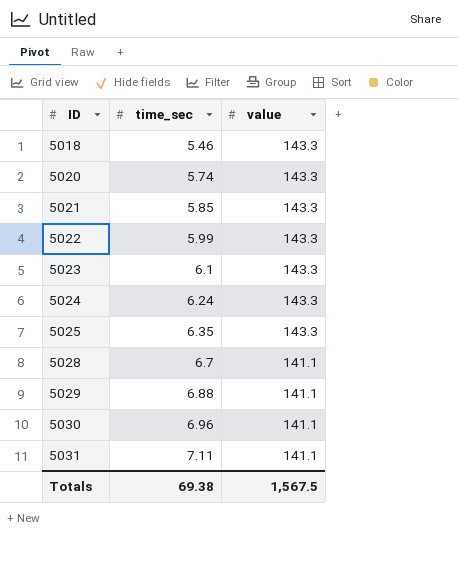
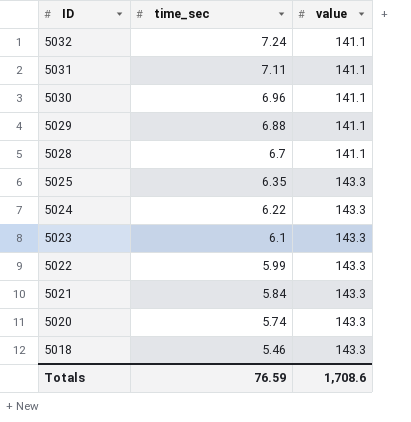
row order: ID ascending -> ID descending
row 5032: none -> 7.24 | 141.1
5024 | time_sec: 6.24 -> 6.22
5021 | time_sec: 5.85 -> 5.84
Totals | time_sec: 69.38 -> 76.59
Totals | value: 1,567.5 -> 1,708.6

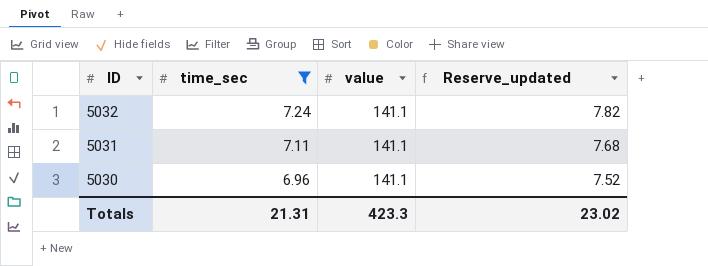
filter: none -> time_sec >= 6.96
column Reserve_updated | formula: none -> [time_sec] * 1.08
Totals | time_sec: 76.59 -> 21.31
Totals | value: 1,708.6 -> 423.3

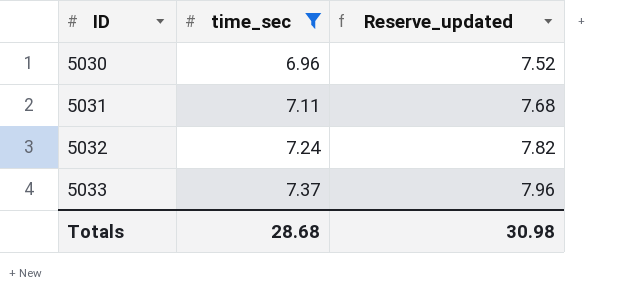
row order: ID descending -> ID ascending
column value | position: 3 -> none
row 5033: none -> 7.37 | 7.96
Totals | time_sec: 21.31 -> 28.68
Totals | Reserve_updated: 23.02 -> 30.98

